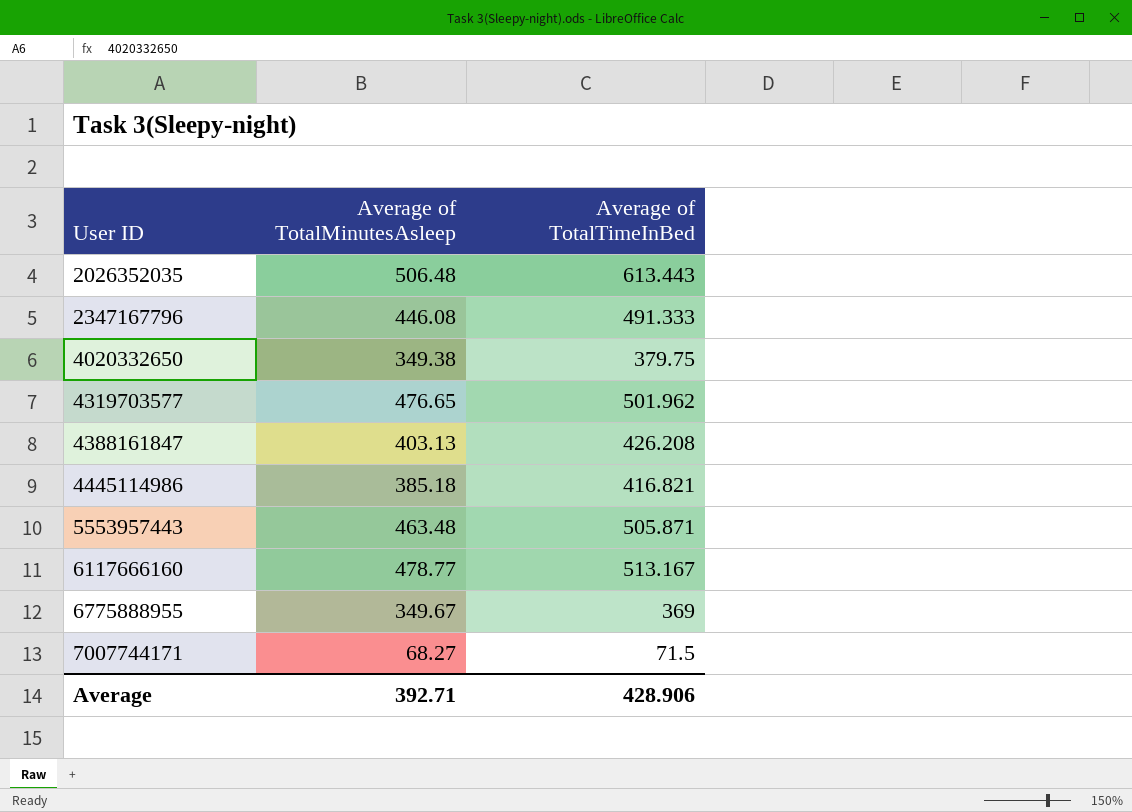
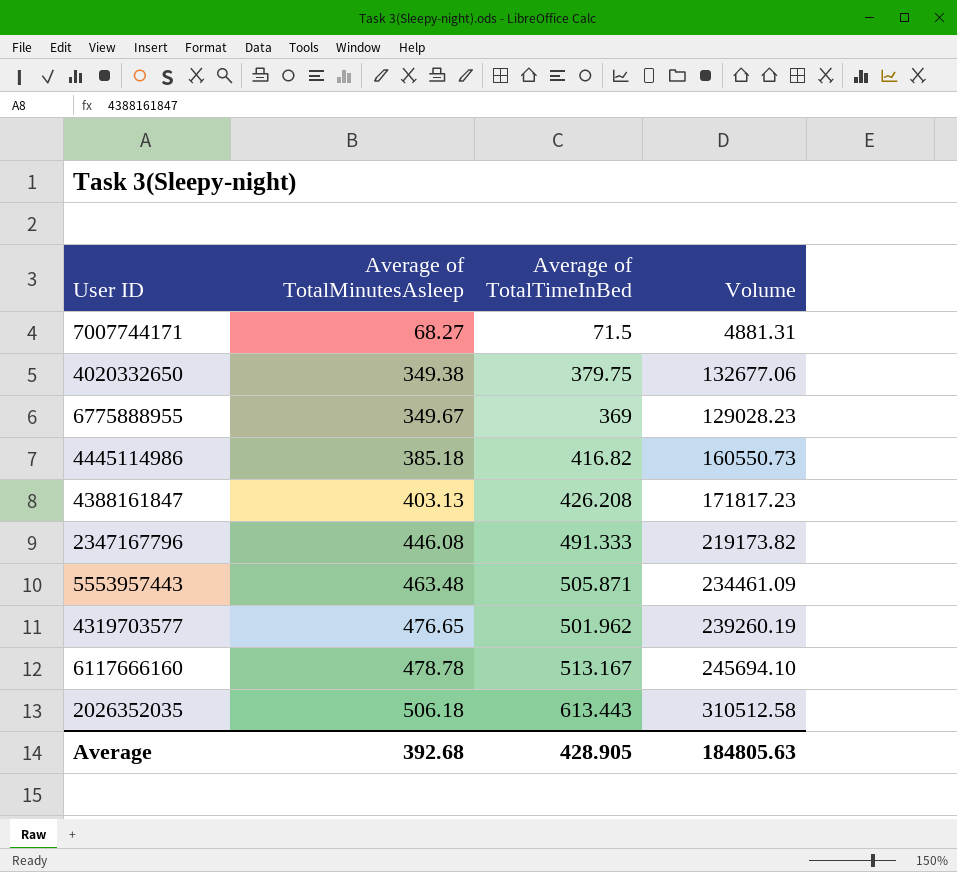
row order: User ID ascending -> Average of TotalMinutesAsleep ascending
column Volume | formula: none -> [Average of TotalMinutesAsleep] * [Average of TotalTimeInBed]
4445114986 | Average of TotalTimeInBed: 416.821 -> 416.82
6117666160 | Average of TotalMinutesAsleep: 478.77 -> 478.78
2026352035 | Average of TotalMinutesAsleep: 506.48 -> 506.18
Average | Average of TotalMinutesAsleep: 392.71 -> 392.68
Average | Average of TotalTimeInBed: 428.906 -> 428.905

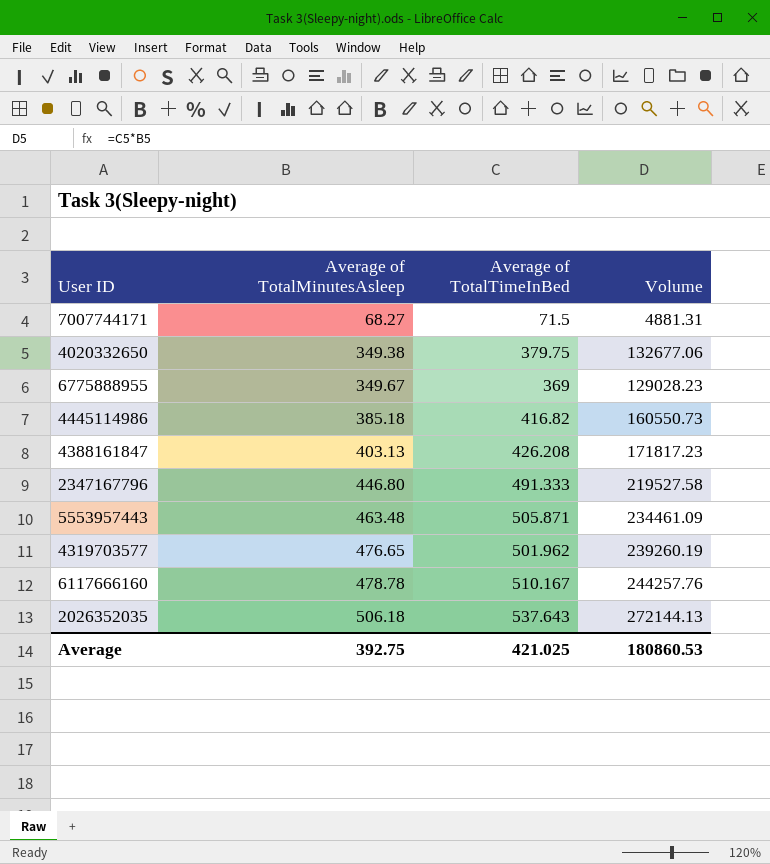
2347167796 | Average of TotalMinutesAsleep: 446.08 -> 446.80
2347167796 | Volume: 219173.82 -> 219527.58
6117666160 | Average of TotalTimeInBed: 513.167 -> 510.167
6117666160 | Volume: 245694.10 -> 244257.76
2026352035 | Average of TotalTimeInBed: 613.443 -> 537.643
2026352035 | Volume: 310512.58 -> 272144.13
Average | Average of TotalMinutesAsleep: 392.68 -> 392.75
Average | Average of TotalTimeInBed: 428.905 -> 421.025
Average | Volume: 184805.63 -> 180860.53

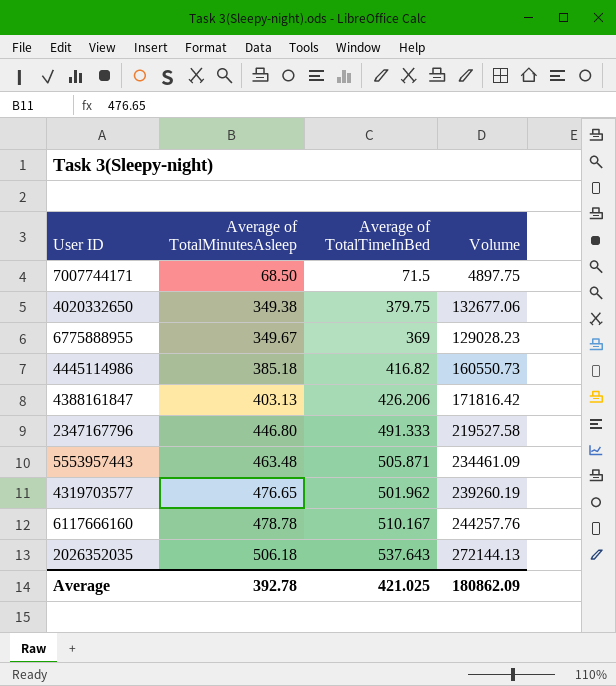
7007744171 | Average of TotalMinutesAsleep: 68.27 -> 68.50
7007744171 | Volume: 4881.31 -> 4897.75
4388161847 | Average of TotalTimeInBed: 426.208 -> 426.206
4388161847 | Volume: 171817.23 -> 171816.42
Average | Average of TotalMinutesAsleep: 392.75 -> 392.78
Average | Volume: 180860.53 -> 180862.09

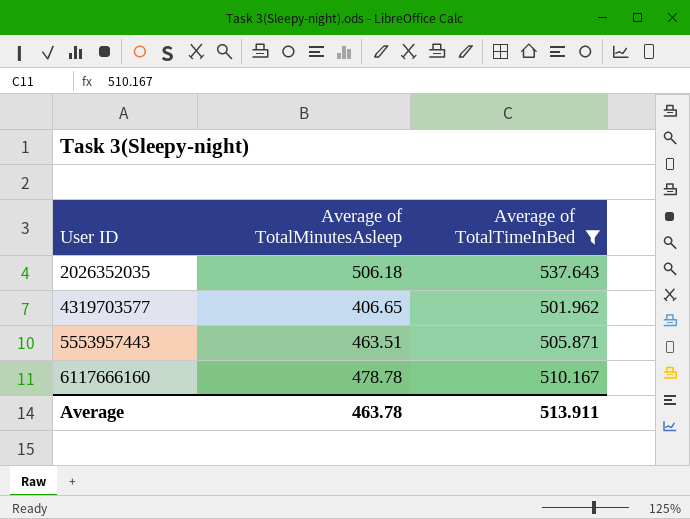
filter: none -> Average of TotalTimeInBed >= 501.962
row order: Average of TotalMinutesAsleep ascending -> User ID ascending
column Volume | formula: [Average of TotalMinutesAsleep] * [Average of TotalTimeInBed] -> none
4319703577 | Average of TotalMinutesAsleep: 476.65 -> 406.65
5553957443 | Average of TotalMinutesAsleep: 463.48 -> 463.51
Average | Average of TotalMinutesAsleep: 392.78 -> 463.78
Average | Average of TotalTimeInBed: 421.025 -> 513.911

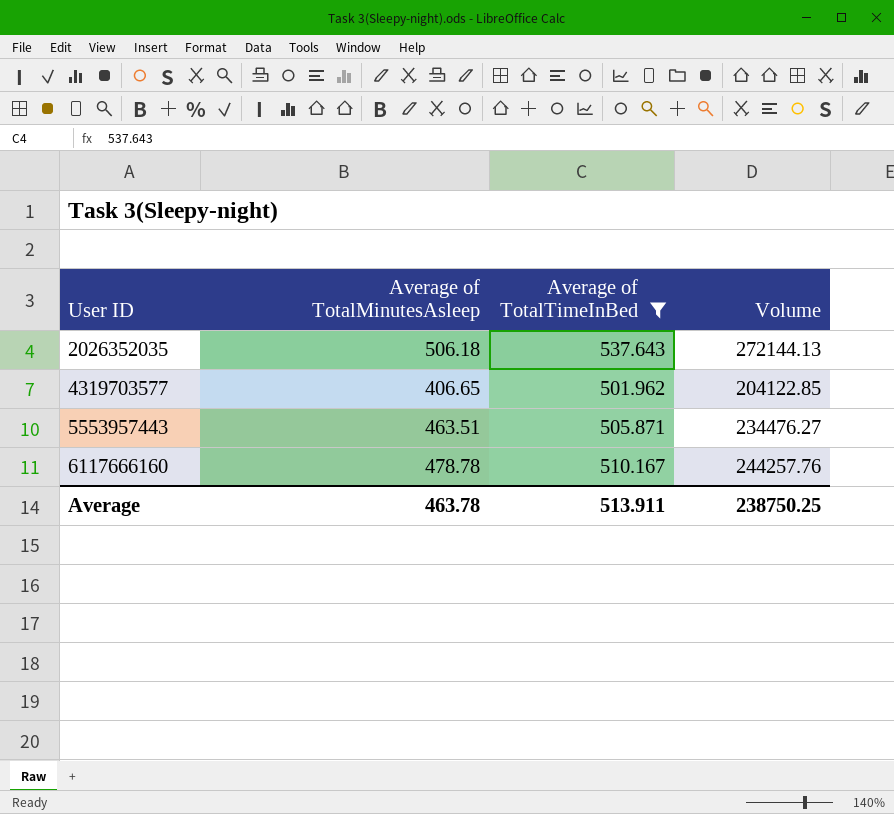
column Volume | formula: none -> [Average of TotalMinutesAsleep] * [Average of TotalTimeInBed]

